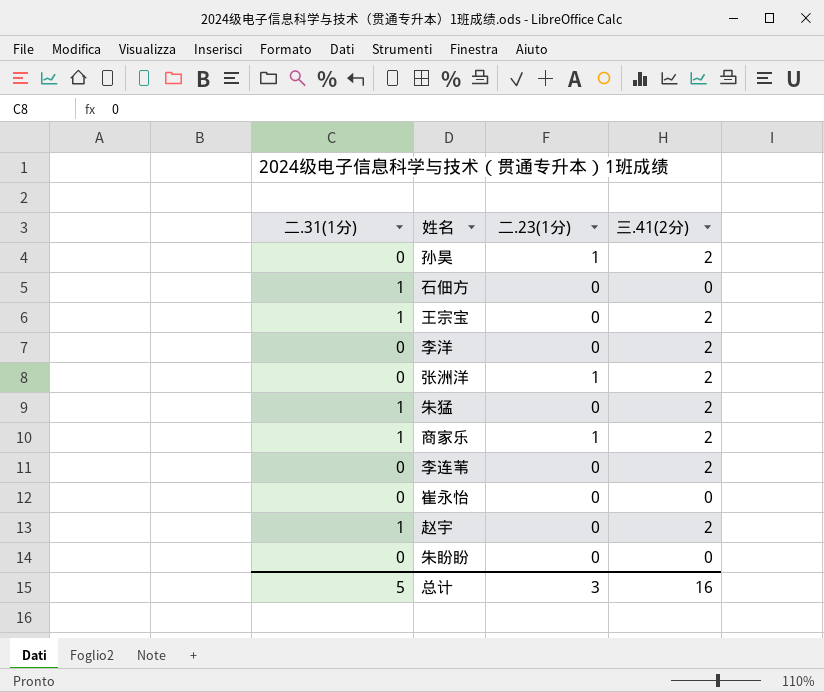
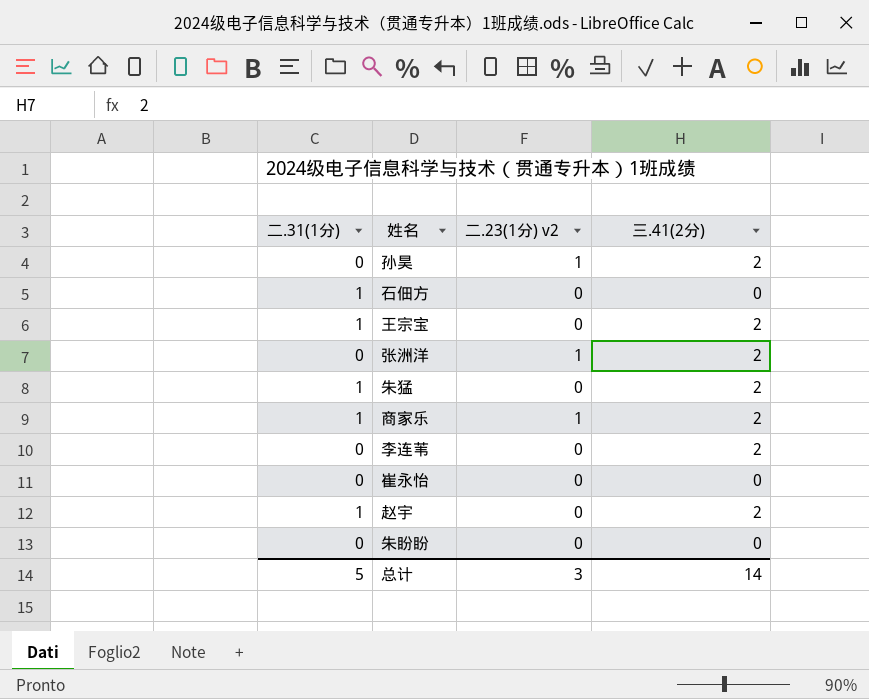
column name: 二.23(1分) -> 二.23(1分) v2
row 李洋: 0 | 0 | 2 -> none
总计 | 三.41(2分): 16 -> 14

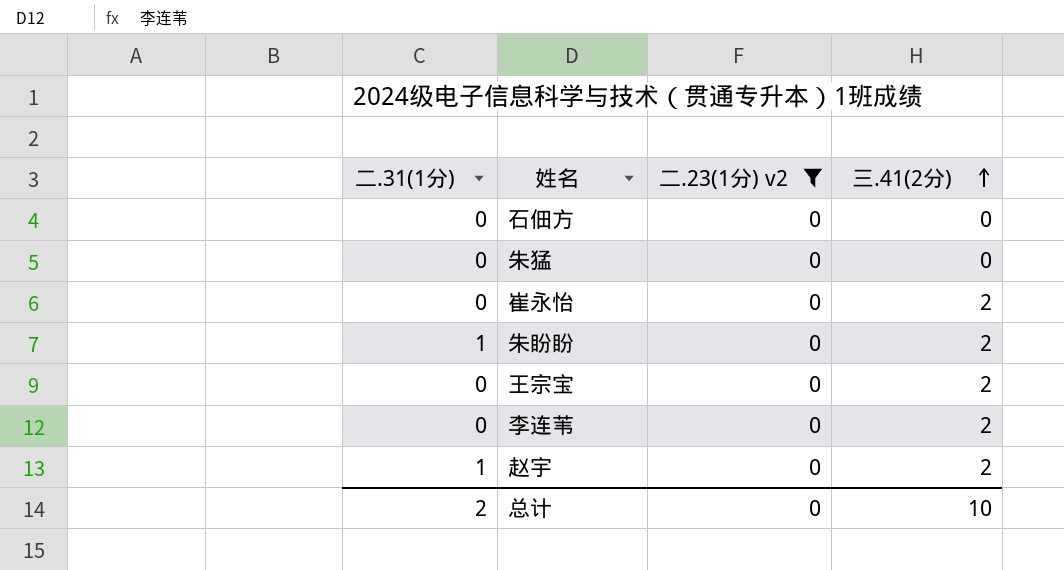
filter: none -> 二.23(1分) v2 = 0
row order: none -> 三.41(2分) ascending
石佃方 | 二.31(1分): 1 -> 0
朱猛 | 二.31(1分): 1 -> 0
朱猛 | 三.41(2分): 2 -> 0
崔永怡 | 三.41(2分): 0 -> 2
朱盼盼 | 二.31(1分): 0 -> 1
朱盼盼 | 三.41(2分): 0 -> 2
王宗宝 | 二.31(1分): 1 -> 0
总计 | 二.31(1分): 5 -> 2
总计 | 二.23(1分) v2: 3 -> 0
总计 | 三.41(2分): 14 -> 10

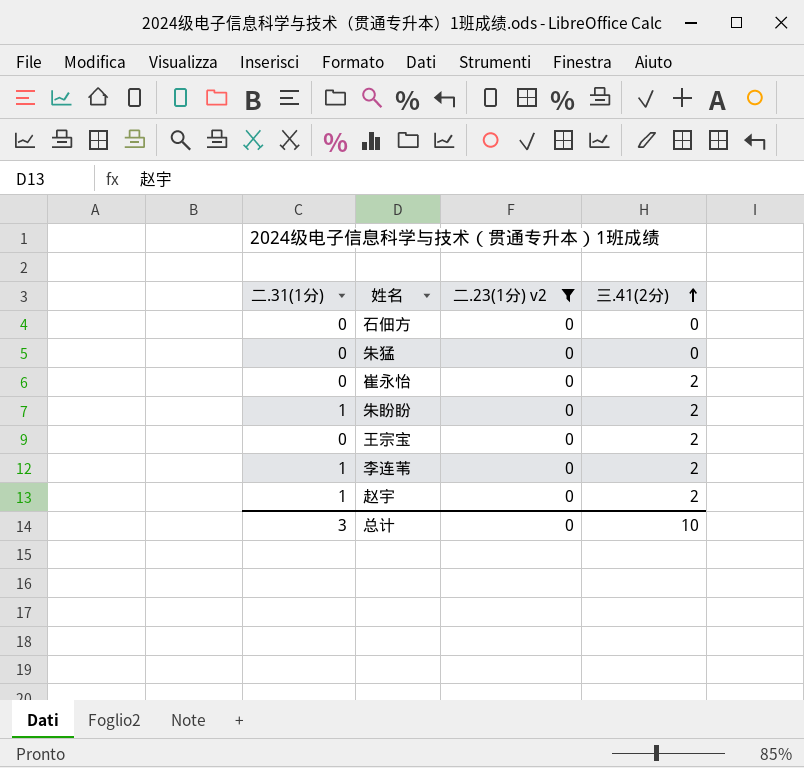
李连苇 | 二.31(1分): 0 -> 1
总计 | 二.31(1分): 2 -> 3

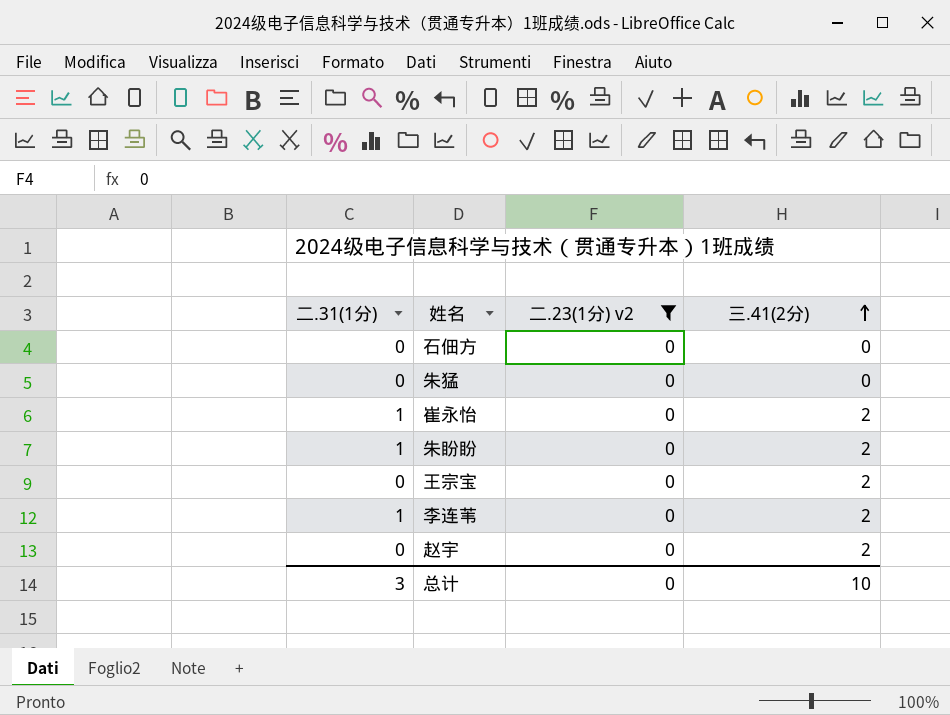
崔永怡 | 二.31(1分): 0 -> 1
赵宇 | 二.31(1分): 1 -> 0

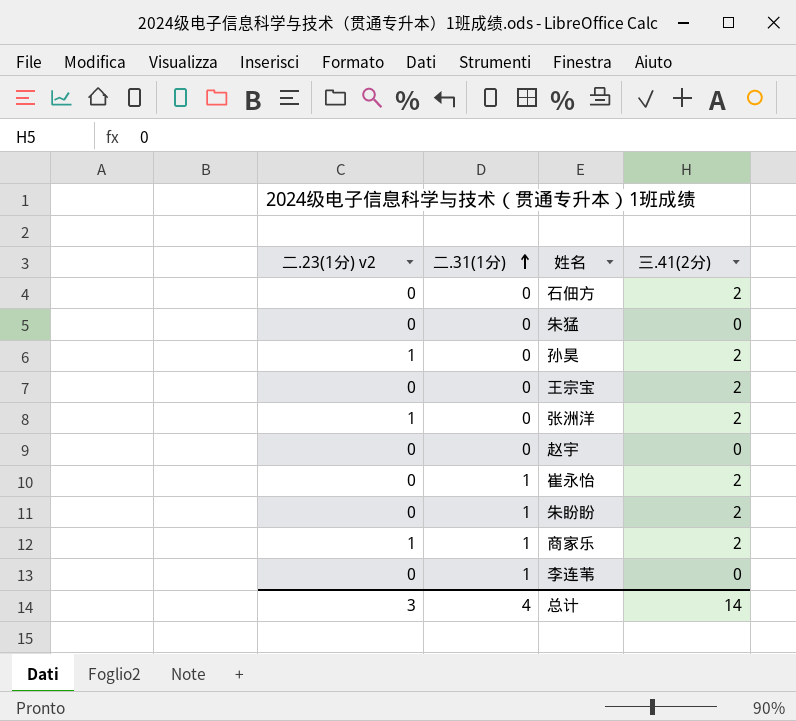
filter: 二.23(1分) v2 = 0 -> none
row order: 三.41(2分) ascending -> 二.31(1分) ascending
column 二.23(1分) v2 | position: 3 -> 1
石佃方 | 三.41(2分): 0 -> 2
赵宇 | 三.41(2分): 2 -> 0
李连苇 | 三.41(2分): 2 -> 0
总计 | 二.23(1分) v2: 0 -> 3
总计 | 二.31(1分): 3 -> 4
总计 | 三.41(2分): 10 -> 14

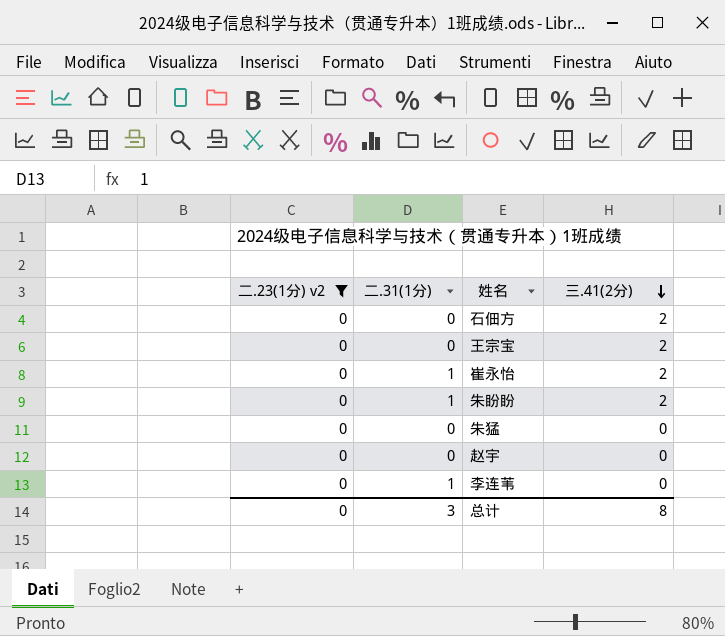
filter: none -> 二.23(1分) v2 = 0
row order: 二.31(1分) ascending -> 三.41(2分) descending
总计 | 二.23(1分) v2: 3 -> 0
总计 | 二.31(1分): 4 -> 3
总计 | 三.41(2分): 14 -> 8

